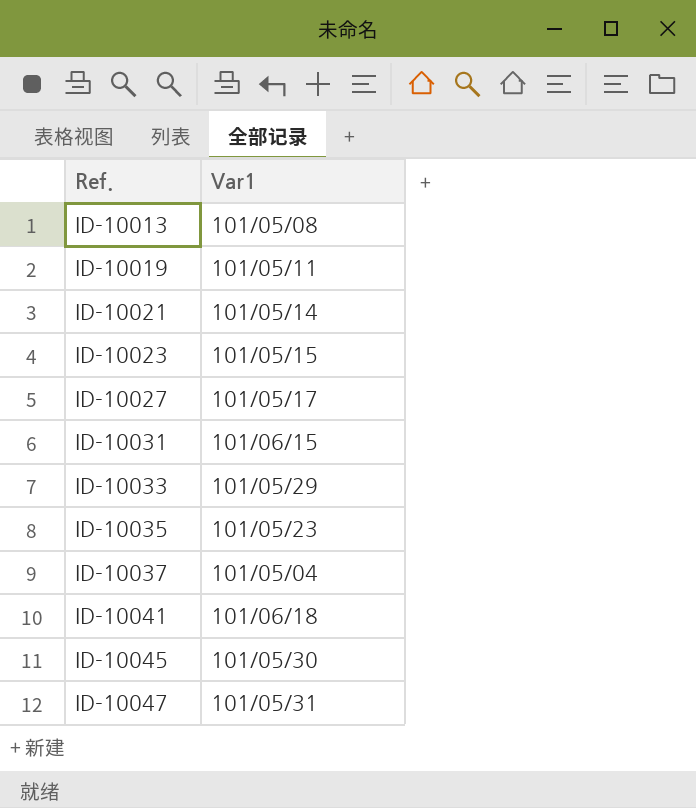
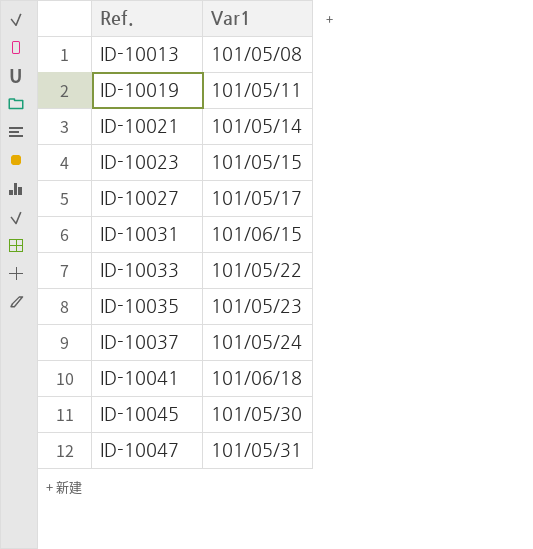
ID-10033 | Var1: 101/05/29 -> 101/05/22
ID-10037 | Var1: 101/05/04 -> 101/05/24

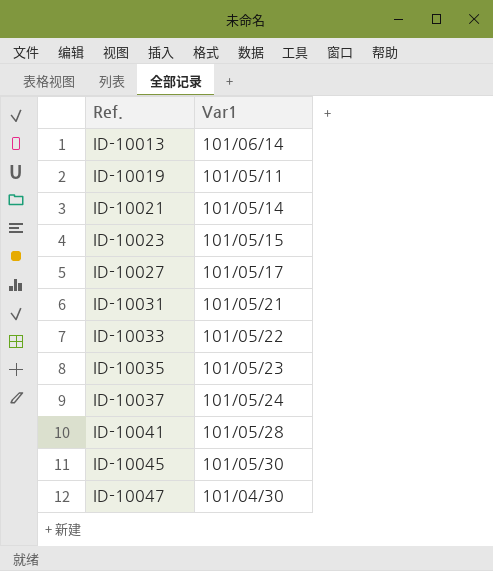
ID-10013 | Var1: 101/05/08 -> 101/06/14
ID-10031 | Var1: 101/06/15 -> 101/05/21
ID-10041 | Var1: 101/06/18 -> 101/05/28
ID-10047 | Var1: 101/05/31 -> 101/04/30

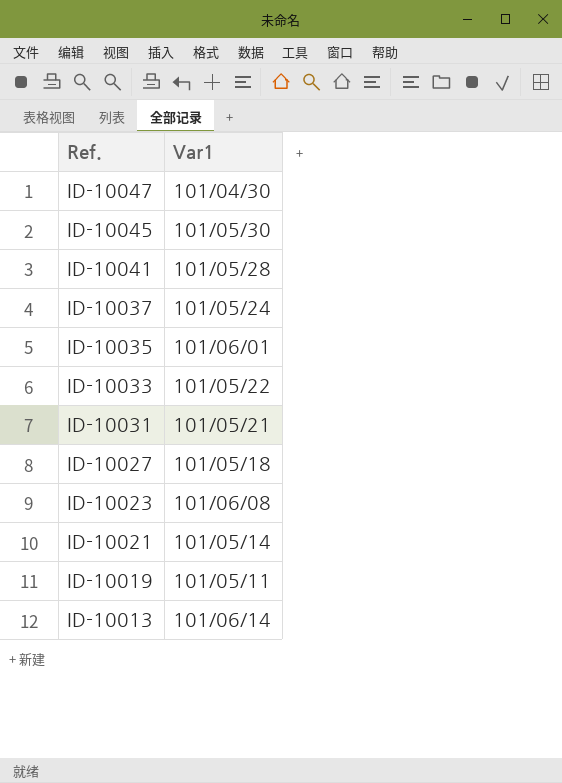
row order: Ref. ascending -> Ref. descending
ID-10035 | Var1: 101/05/23 -> 101/06/01
ID-10027 | Var1: 101/05/17 -> 101/05/18
ID-10023 | Var1: 101/05/15 -> 101/06/08

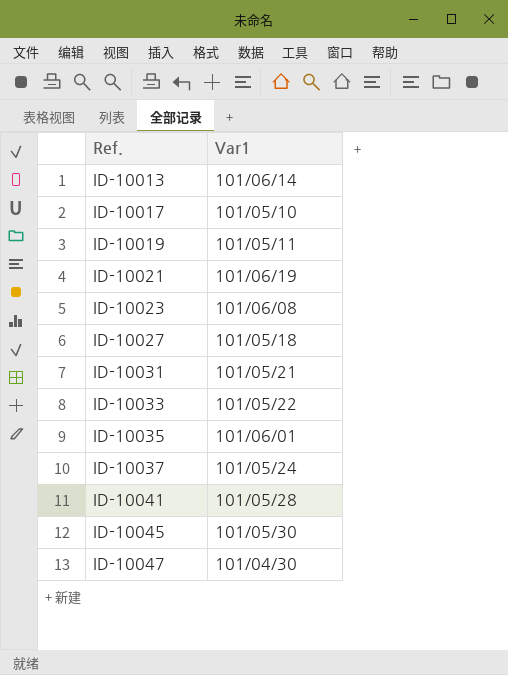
row order: Ref. descending -> Ref. ascending
row ID-10017: none -> 101/05/10
ID-10021 | Var1: 101/05/14 -> 101/06/19

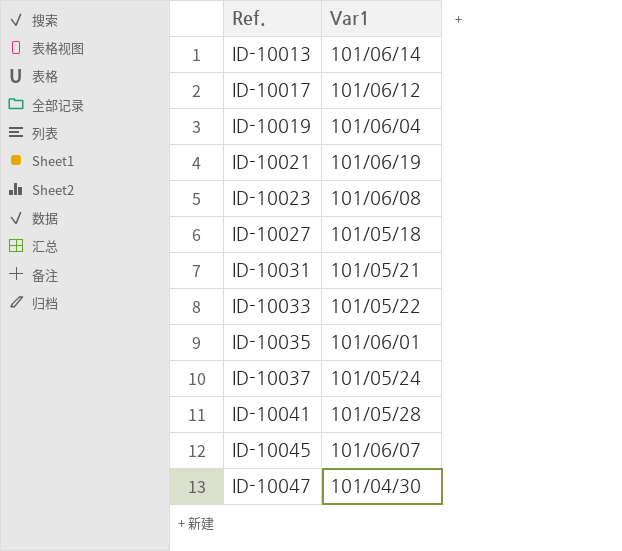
ID-10017 | Var1: 101/05/10 -> 101/06/12
ID-10019 | Var1: 101/05/11 -> 101/06/04
ID-10045 | Var1: 101/05/30 -> 101/06/07

